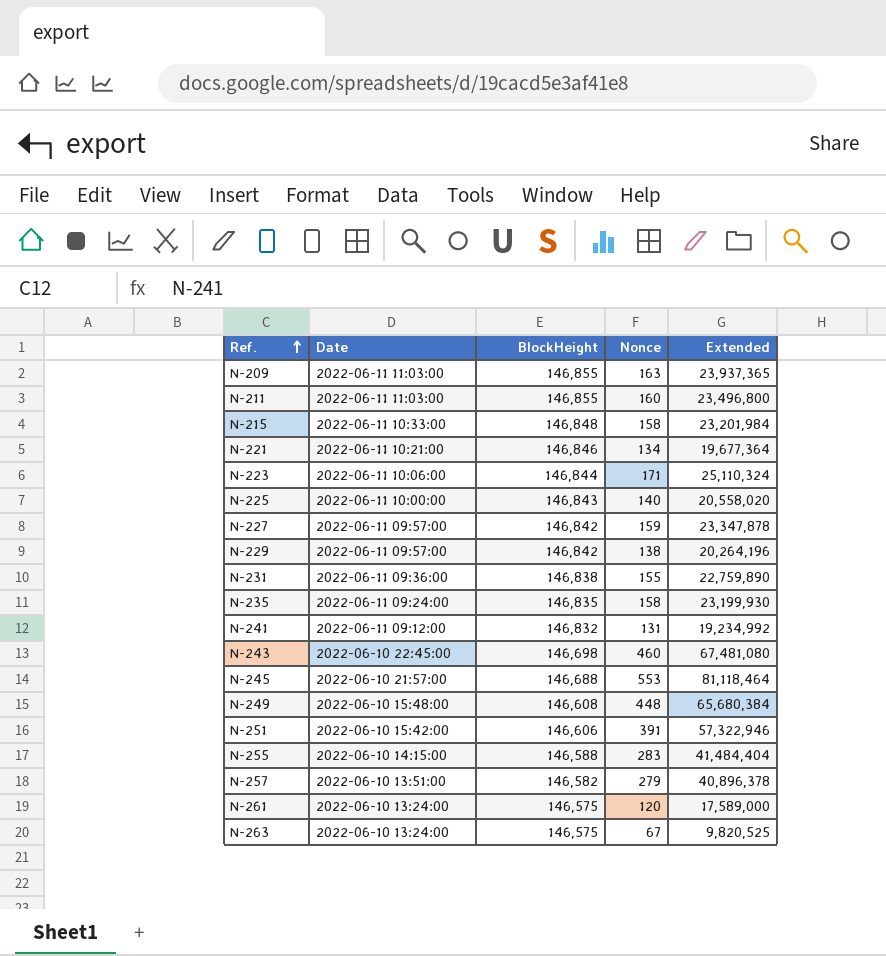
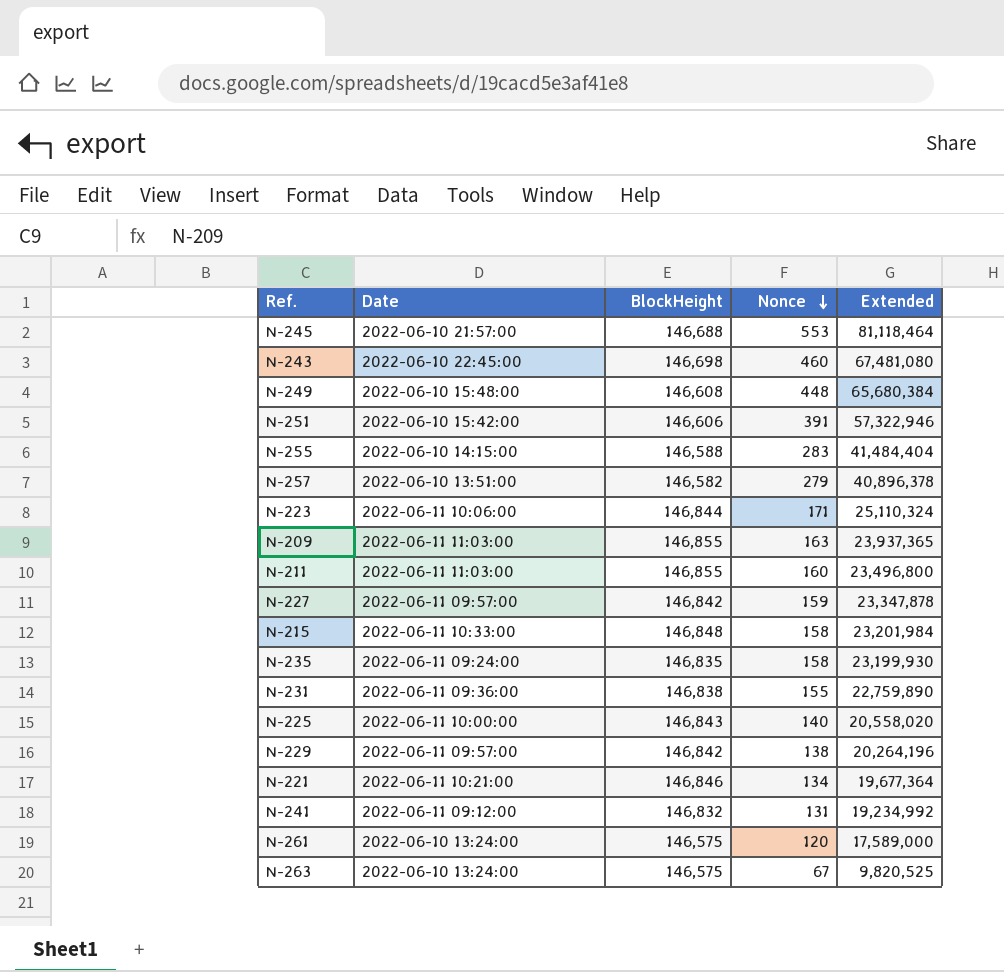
row order: Ref. ascending -> Nonce descending

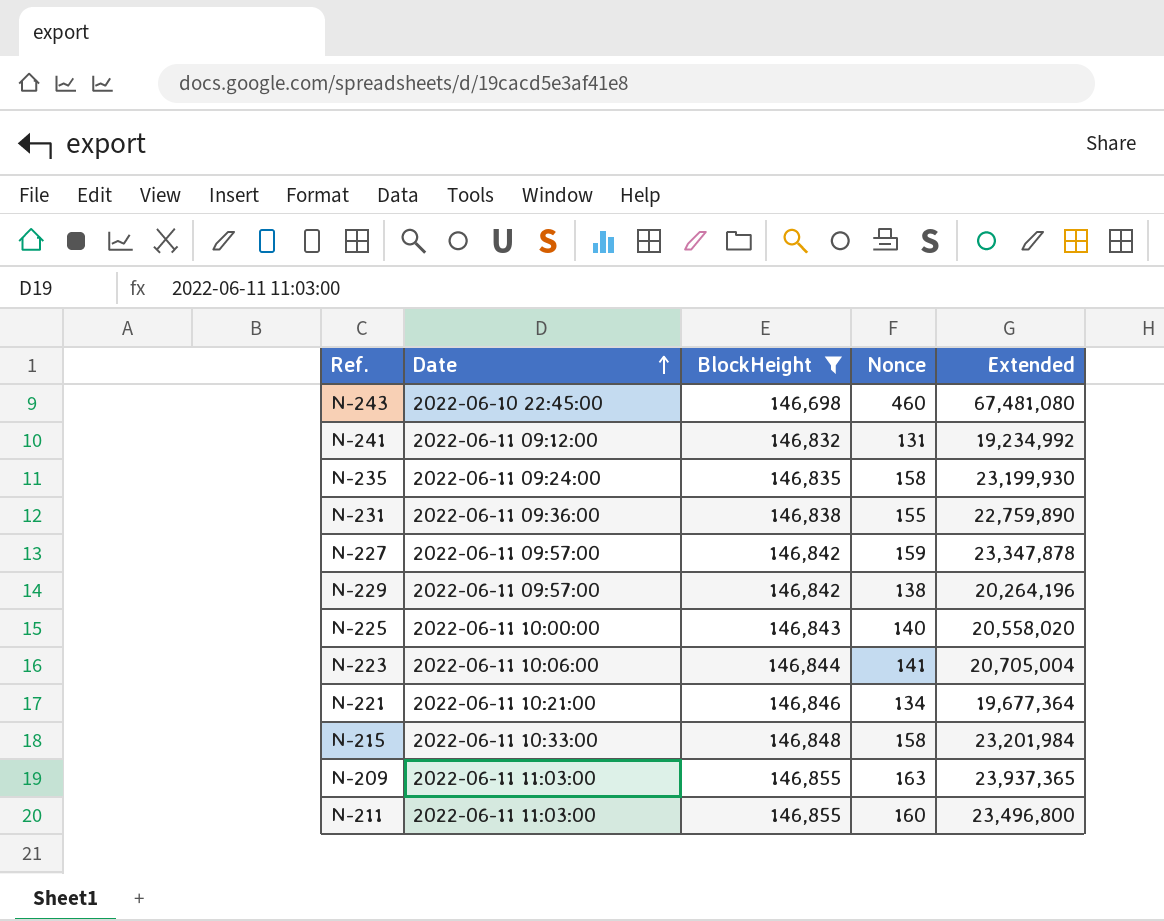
filter: none -> BlockHeight >= 146,698
row order: Nonce descending -> Date ascending
N-223 | Nonce: 171 -> 141
N-223 | Extended: 25,110,324 -> 20,705,004

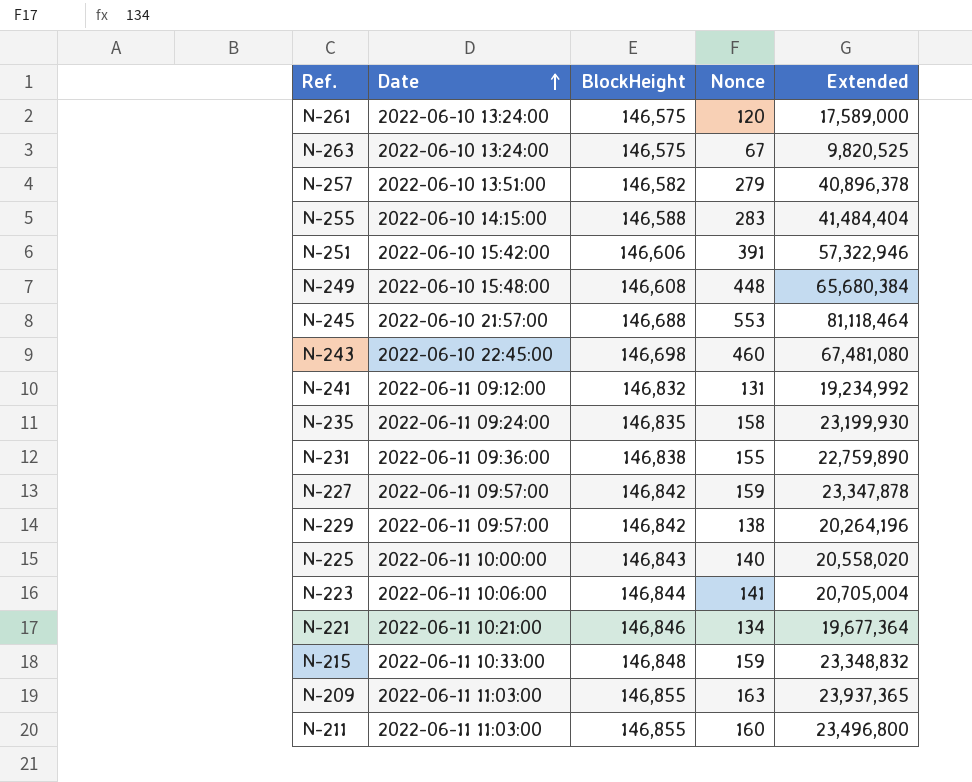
filter: BlockHeight >= 146,698 -> none
N-215 | Nonce: 158 -> 159
N-215 | Extended: 23,201,984 -> 23,348,832

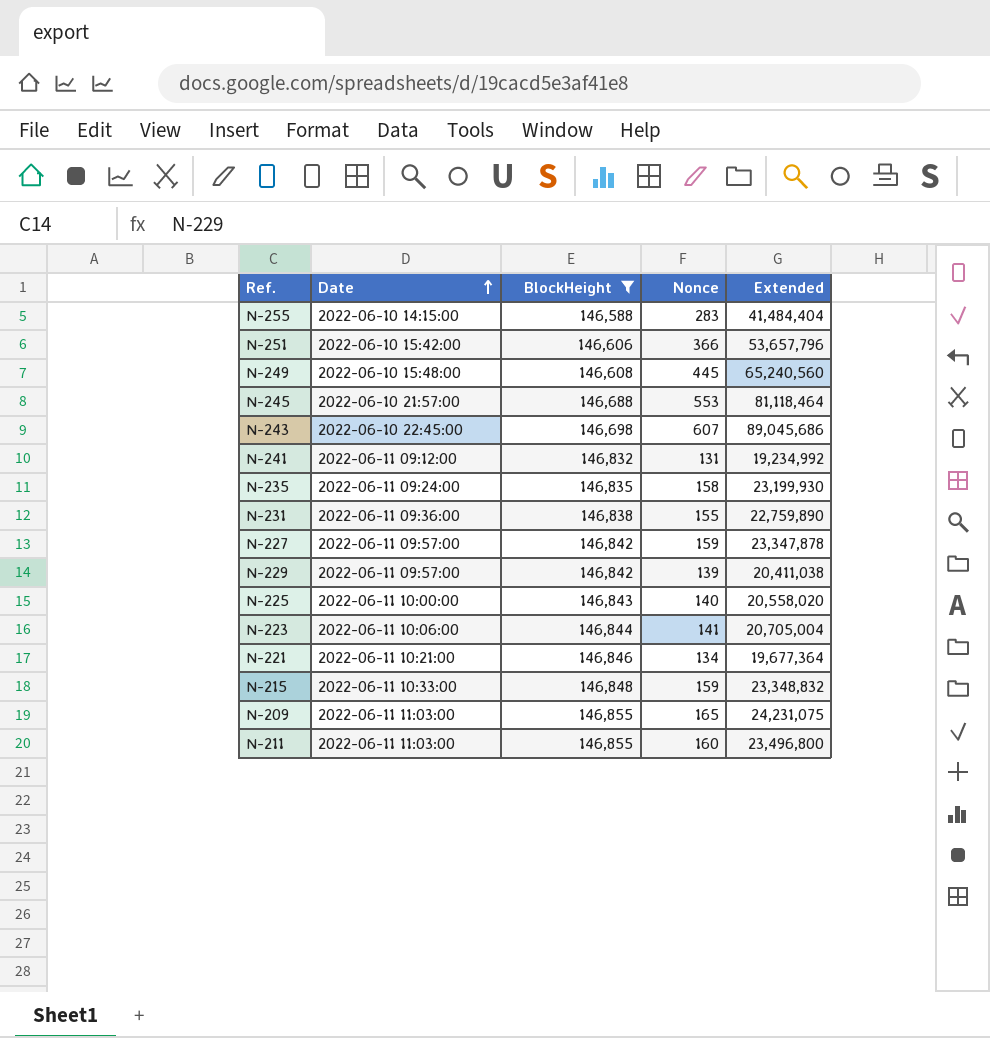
filter: none -> BlockHeight >= 146,588
N-251 | Nonce: 391 -> 366
N-251 | Extended: 57,322,946 -> 53,657,796
N-249 | Nonce: 448 -> 445
N-249 | Extended: 65,680,384 -> 65,240,560
N-243 | Nonce: 460 -> 607
N-243 | Extended: 67,481,080 -> 89,045,686
N-229 | Nonce: 138 -> 139
N-229 | Extended: 20,264,196 -> 20,411,038
N-209 | Nonce: 163 -> 165
N-209 | Extended: 23,937,365 -> 24,231,075

